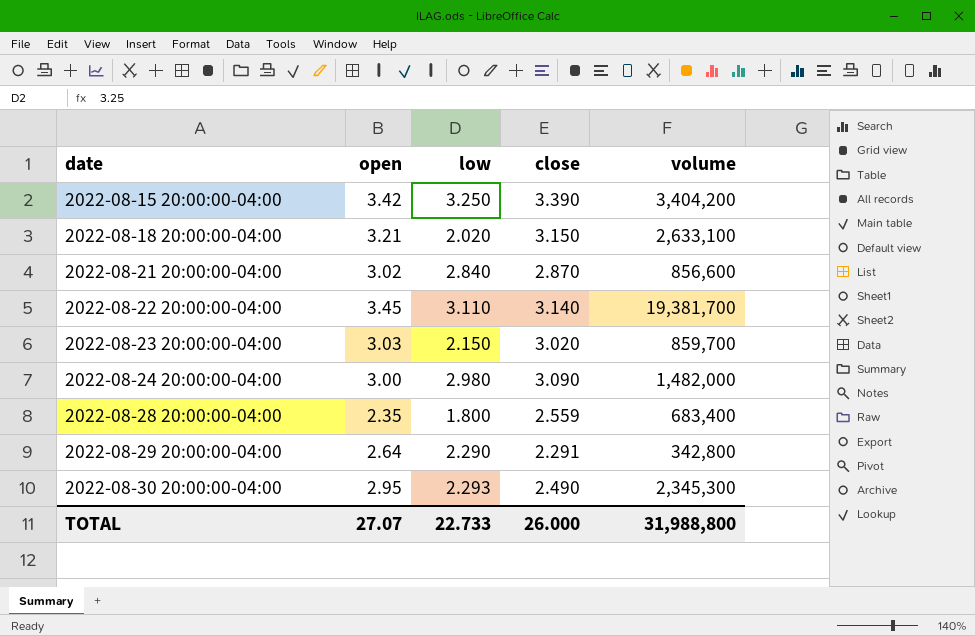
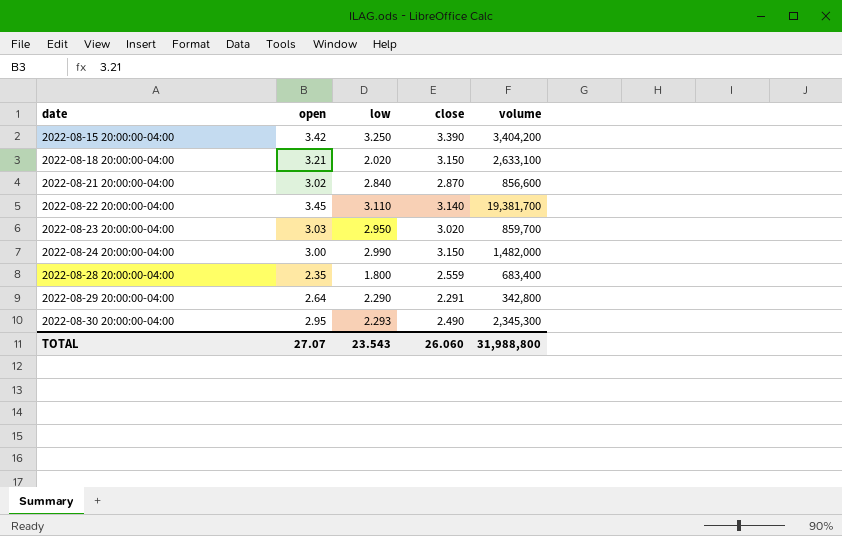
2022-08-23 20:00:00-04:00 | low: 2.150 -> 2.950
2022-08-24 20:00:00-04:00 | low: 2.980 -> 2.990
2022-08-24 20:00:00-04:00 | close: 3.090 -> 3.150
TOTAL | low: 22.733 -> 23.543
TOTAL | close: 26.000 -> 26.060

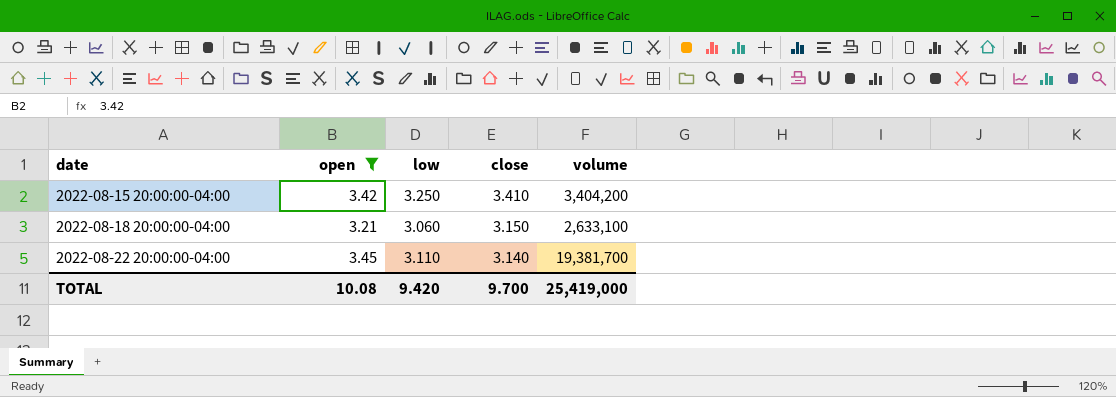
filter: none -> open >= 3.21
2022-08-15 20:00:00-04:00 | close: 3.390 -> 3.410
2022-08-18 20:00:00-04:00 | low: 2.020 -> 3.060
TOTAL | open: 27.07 -> 10.08
TOTAL | low: 23.543 -> 9.420
TOTAL | close: 26.060 -> 9.700
TOTAL | volume: 31,988,800 -> 25,419,000

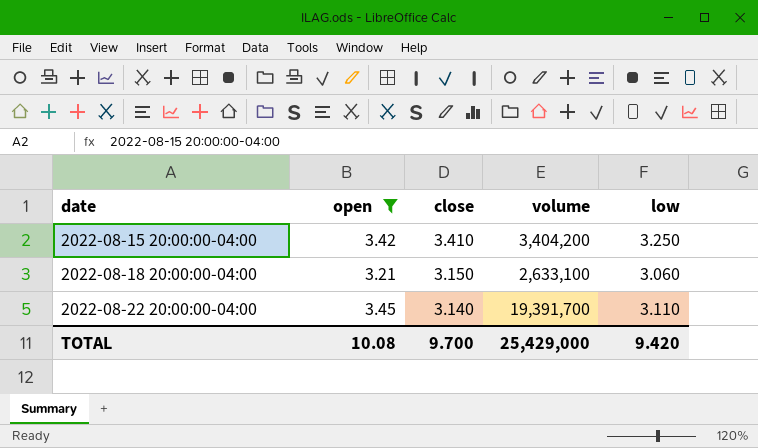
column low | position: 3 -> 5
2022-08-22 20:00:00-04:00 | volume: 19,381,700 -> 19,391,700
TOTAL | volume: 25,419,000 -> 25,429,000

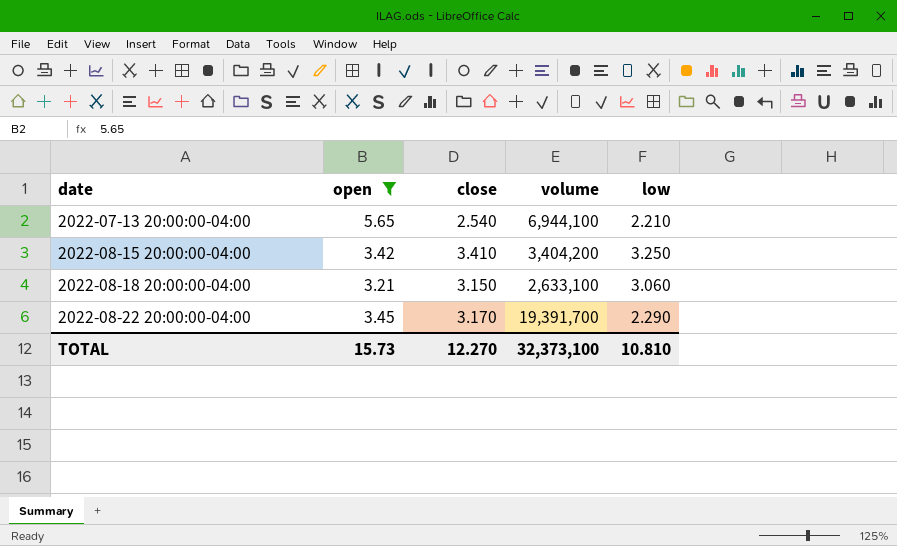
row 2022-07-13 20:00:00-04:00: none -> 5.65 | 2.540 | 6,944,100 | 2.210
2022-08-22 20:00:00-04:00 | close: 3.140 -> 3.170
2022-08-22 20:00:00-04:00 | low: 3.110 -> 2.290
TOTAL | open: 10.08 -> 15.73
TOTAL | close: 9.700 -> 12.270
TOTAL | volume: 25,429,000 -> 32,373,100
TOTAL | low: 9.420 -> 10.810

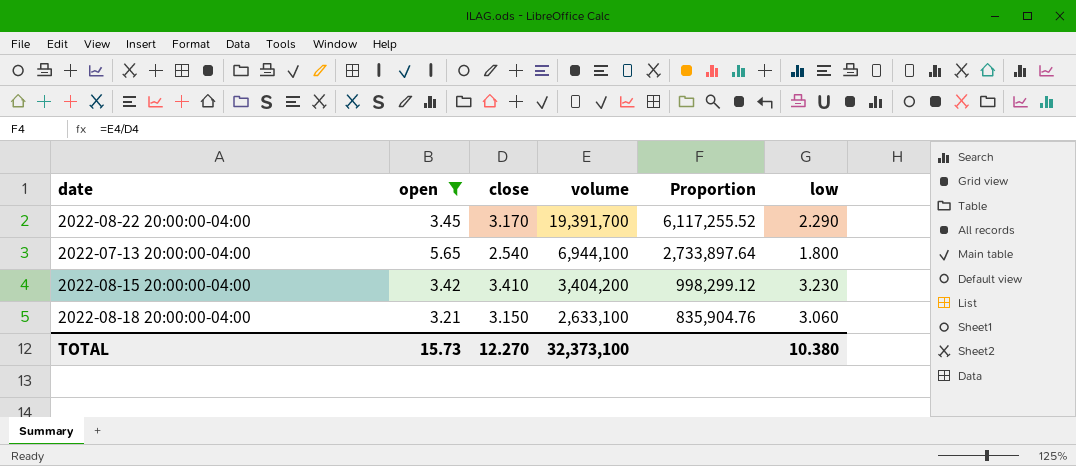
row order: date ascending -> volume descending
column Proportion | formula: none -> [volume] / [close]
2022-07-13 20:00:00-04:00 | low: 2.210 -> 1.800
2022-08-15 20:00:00-04:00 | low: 3.250 -> 3.230
TOTAL | low: 10.810 -> 10.380

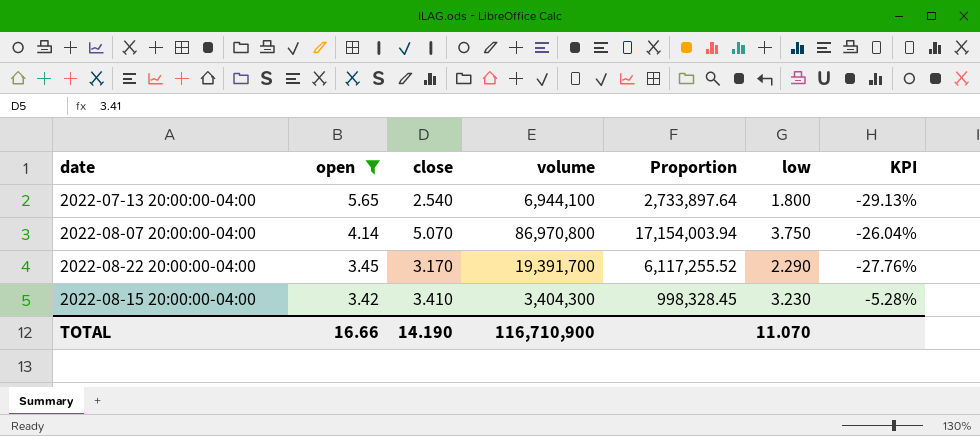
row order: volume descending -> open descending
column KPI | formula: none -> ([low] - [close]) / [close]
row 2022-08-18 20:00:00-04:00: 3.21 | 3.150 | 2,633,100 | 835,904.76 | 3.060 -> none
row 2022-08-07 20:00:00-04:00: none -> 4.14 | 5.070 | 86,970,800 | 17,154,003.94 | 3.750 | -26.04%
2022-08-15 20:00:00-04:00 | volume: 3,404,200 -> 3,404,300
2022-08-15 20:00:00-04:00 | Proportion: 998,299.12 -> 998,328.45
TOTAL | open: 15.73 -> 16.66
TOTAL | close: 12.270 -> 14.190
TOTAL | volume: 32,373,100 -> 116,710,900
TOTAL | low: 10.380 -> 11.070

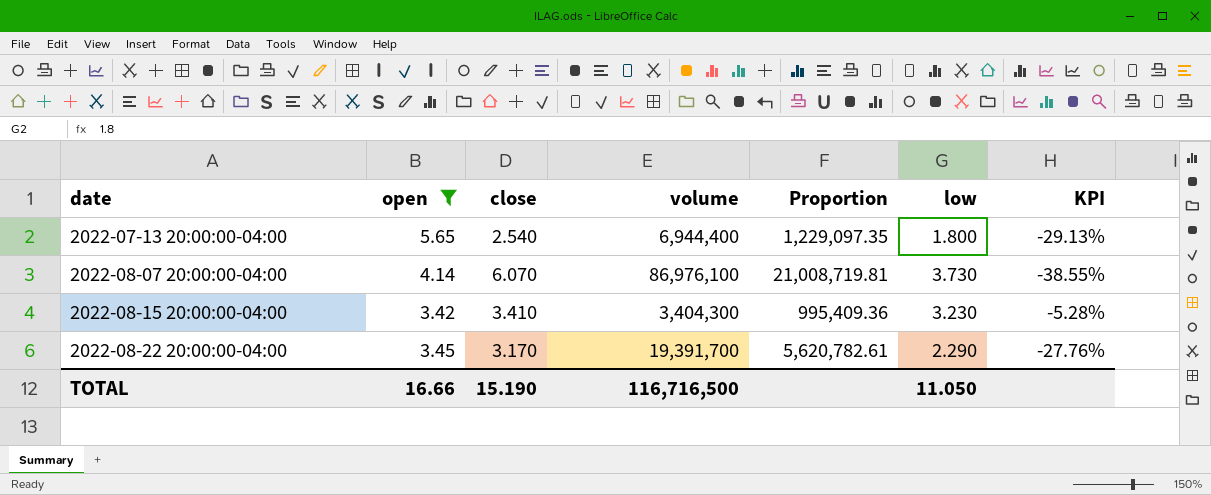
row order: open descending -> date ascending
column Proportion | formula: [volume] / [close] -> [volume] / [open]
2022-07-13 20:00:00-04:00 | volume: 6,944,100 -> 6,944,400
2022-08-07 20:00:00-04:00 | close: 5.070 -> 6.070
2022-08-07 20:00:00-04:00 | volume: 86,970,800 -> 86,976,100
2022-08-07 20:00:00-04:00 | low: 3.750 -> 3.730
2022-08-07 20:00:00-04:00 | KPI: -26.04% -> -38.55%
TOTAL | close: 14.190 -> 15.190
TOTAL | volume: 116,710,900 -> 116,716,500
TOTAL | low: 11.070 -> 11.050

